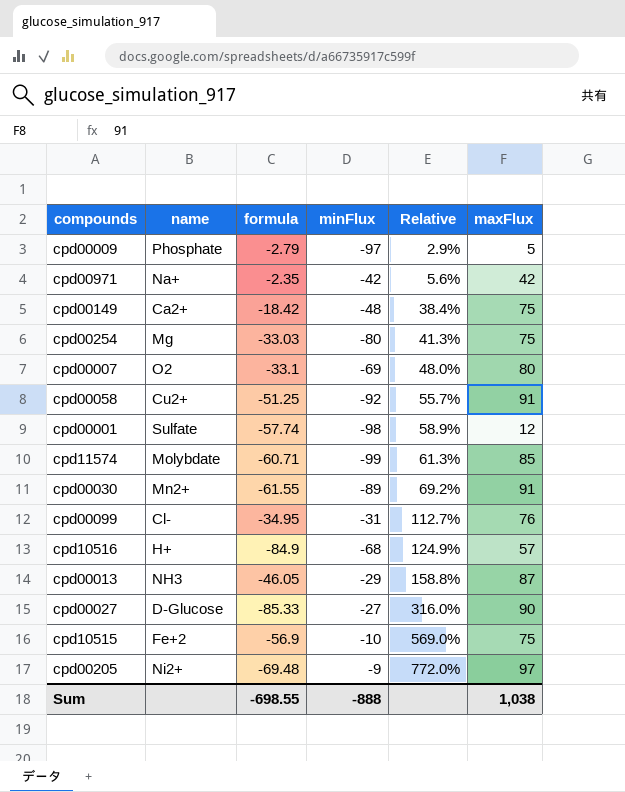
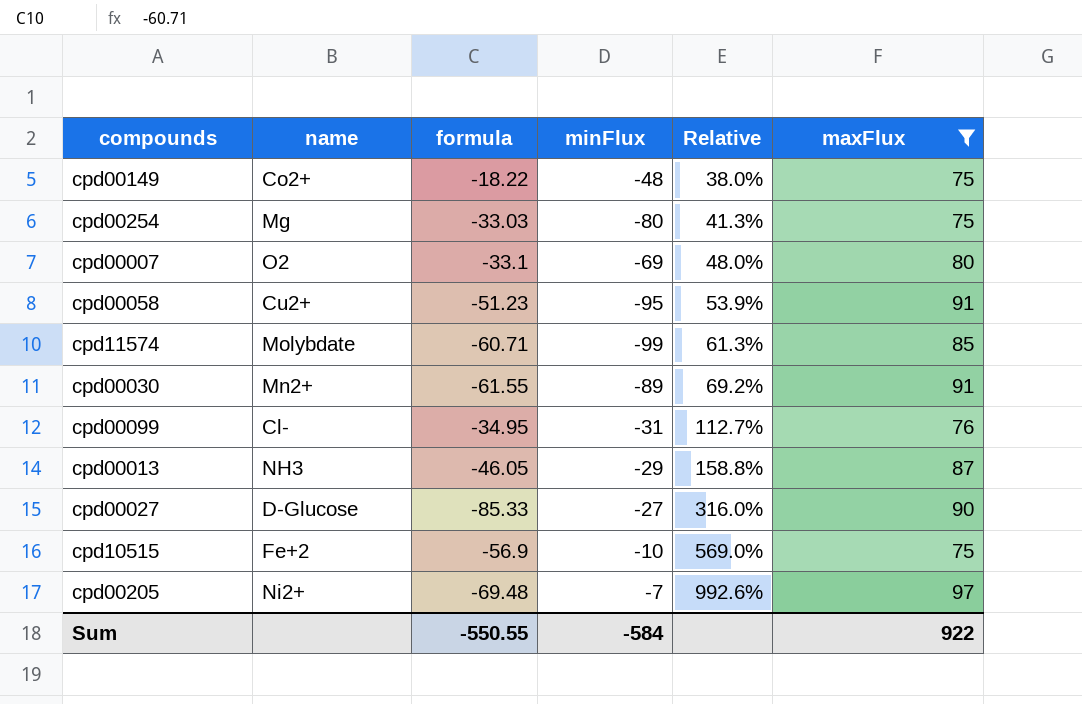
filter: none -> maxFlux >= 75
cpd00149 | name: Ca2+ -> Co2+
cpd00149 | formula: -18.42 -> -18.22
cpd00149 | Relative: 38.4% -> 38.0%
cpd00058 | formula: -51.25 -> -51.23
cpd00058 | minFlux: -92 -> -95
cpd00058 | Relative: 55.7% -> 53.9%
cpd00205 | minFlux: -9 -> -7
cpd00205 | Relative: 772.0% -> 992.6%
Sum | formula: -698.55 -> -550.55
Sum | minFlux: -888 -> -584
Sum | maxFlux: 1,038 -> 922

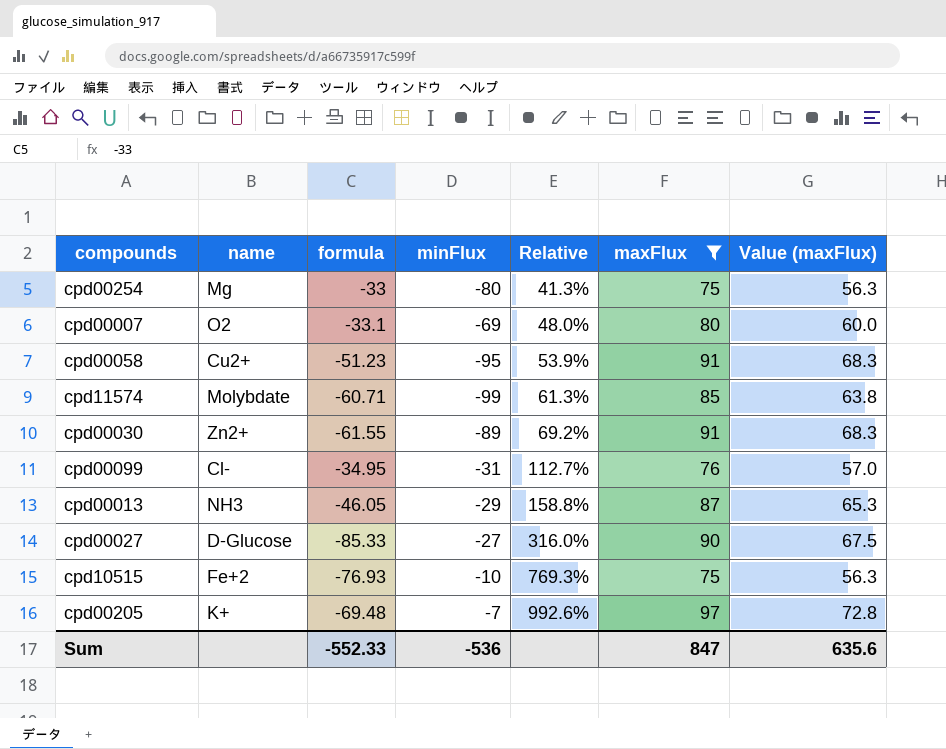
column Value (maxFlux) | formula: none -> [maxFlux] * 0.75
row cpd00149: Co2+ | -18.22 | -48 | 38.0% | 75 -> none
cpd00254 | formula: -33.03 -> -33
cpd00030 | name: Mn2+ -> Zn2+
cpd10515 | formula: -56.9 -> -76.93
cpd10515 | Relative: 569.0% -> 769.3%
cpd00205 | name: Ni2+ -> K+
Sum | formula: -550.55 -> -552.33
Sum | minFlux: -584 -> -536
Sum | maxFlux: 922 -> 847

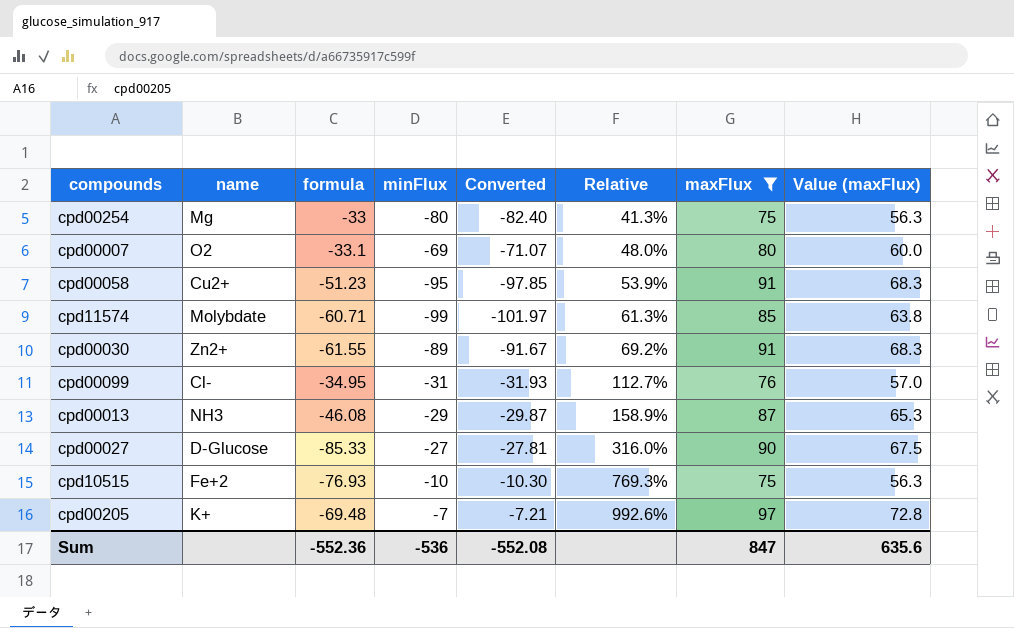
column Converted | formula: none -> [minFlux] * 1.03
cpd00013 | formula: -46.05 -> -46.08
cpd00013 | Relative: 158.8% -> 158.9%
Sum | formula: -552.33 -> -552.36

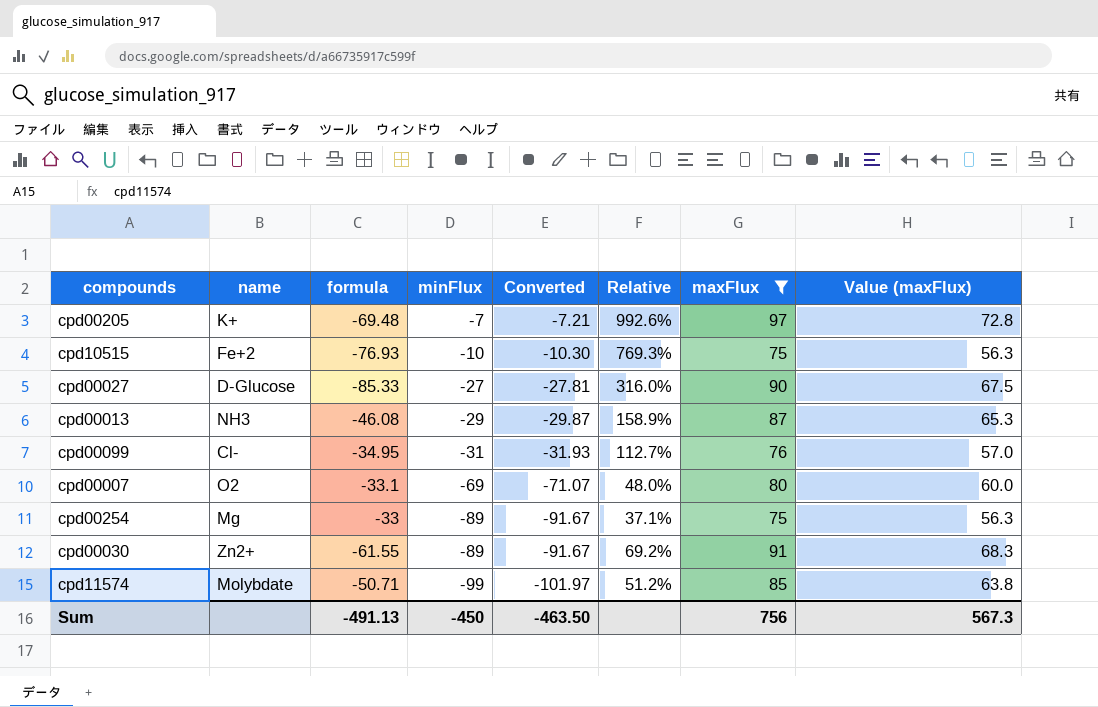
row order: Relative ascending -> minFlux descending
row cpd00058: Cu2+ | -51.23 | -95 | -97.85 | 53.9% | 91 | 68.3 -> none
cpd00254 | minFlux: -80 -> -89
cpd00254 | Converted: -82.40 -> -91.67
cpd00254 | Relative: 41.3% -> 37.1%
cpd11574 | formula: -60.71 -> -50.71
cpd11574 | Relative: 61.3% -> 51.2%
Sum | formula: -552.36 -> -491.13
Sum | minFlux: -536 -> -450
Sum | Converted: -552.08 -> -463.50
Sum | maxFlux: 847 -> 756
Sum | Value (maxFlux): 635.6 -> 567.3

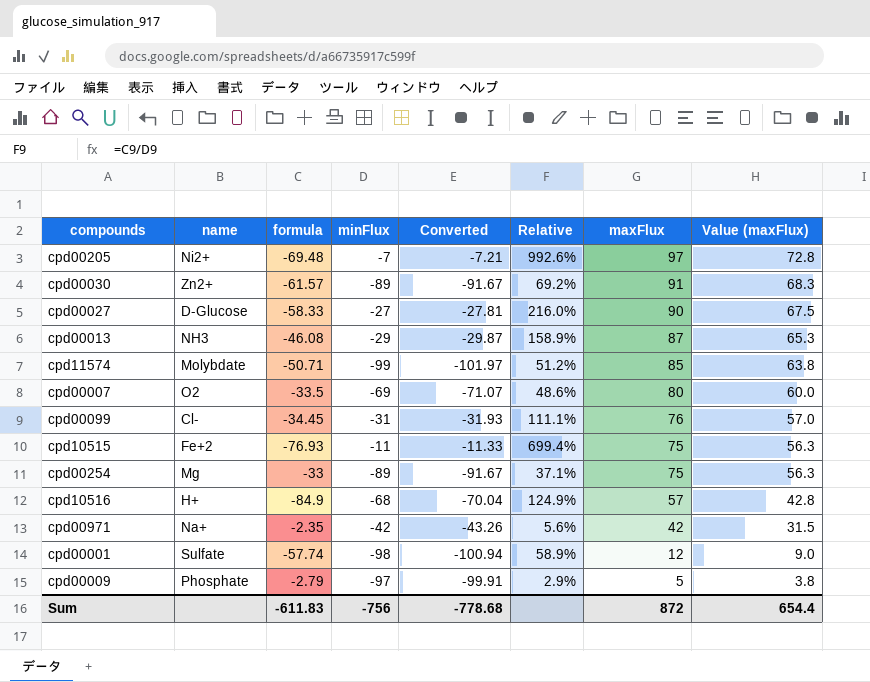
filter: maxFlux >= 75 -> none
row order: minFlux descending -> maxFlux descending
cpd00205 | name: K+ -> Ni2+
cpd00030 | formula: -61.55 -> -61.57
cpd00027 | formula: -85.33 -> -58.33
cpd00027 | Relative: 316.0% -> 216.0%
cpd00007 | formula: -33.1 -> -33.5
cpd00007 | Relative: 48.0% -> 48.6%
cpd00099 | formula: -34.95 -> -34.45
cpd00099 | Relative: 112.7% -> 111.1%
cpd10515 | minFlux: -10 -> -11
cpd10515 | Converted: -10.30 -> -11.33
cpd10515 | Relative: 769.3% -> 699.4%
Sum | formula: -491.13 -> -611.83
Sum | minFlux: -450 -> -756
Sum | Converted: -463.50 -> -778.68
Sum | maxFlux: 756 -> 872
Sum | Value (maxFlux): 567.3 -> 654.4

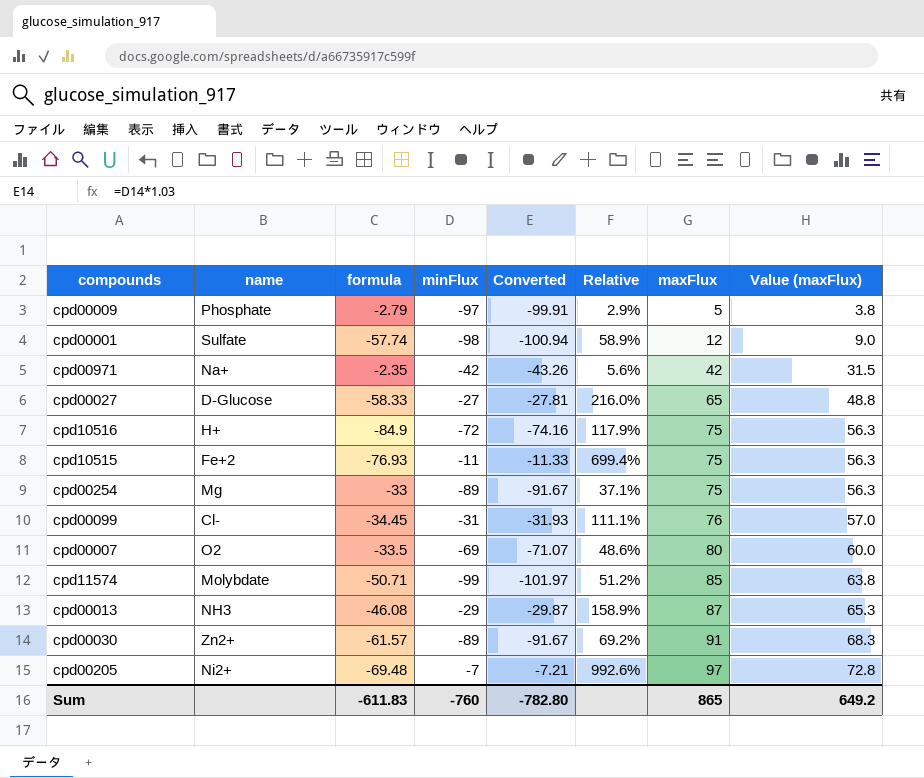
row order: maxFlux descending -> maxFlux ascending
cpd00027 | maxFlux: 90 -> 65
cpd00027 | Value (maxFlux): 67.5 -> 48.8
cpd10516 | minFlux: -68 -> -72
cpd10516 | Converted: -70.04 -> -74.16
cpd10516 | Relative: 124.9% -> 117.9%
cpd10516 | maxFlux: 57 -> 75
cpd10516 | Value (maxFlux): 42.8 -> 56.3
Sum | minFlux: -756 -> -760
Sum | Converted: -778.68 -> -782.80
Sum | maxFlux: 872 -> 865
Sum | Value (maxFlux): 654.4 -> 649.2

